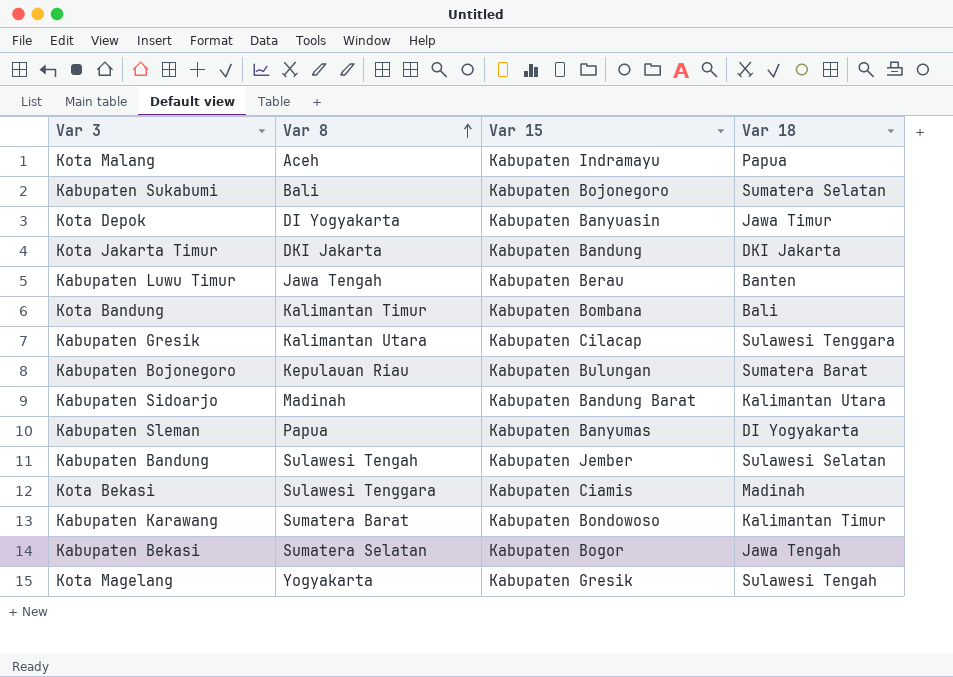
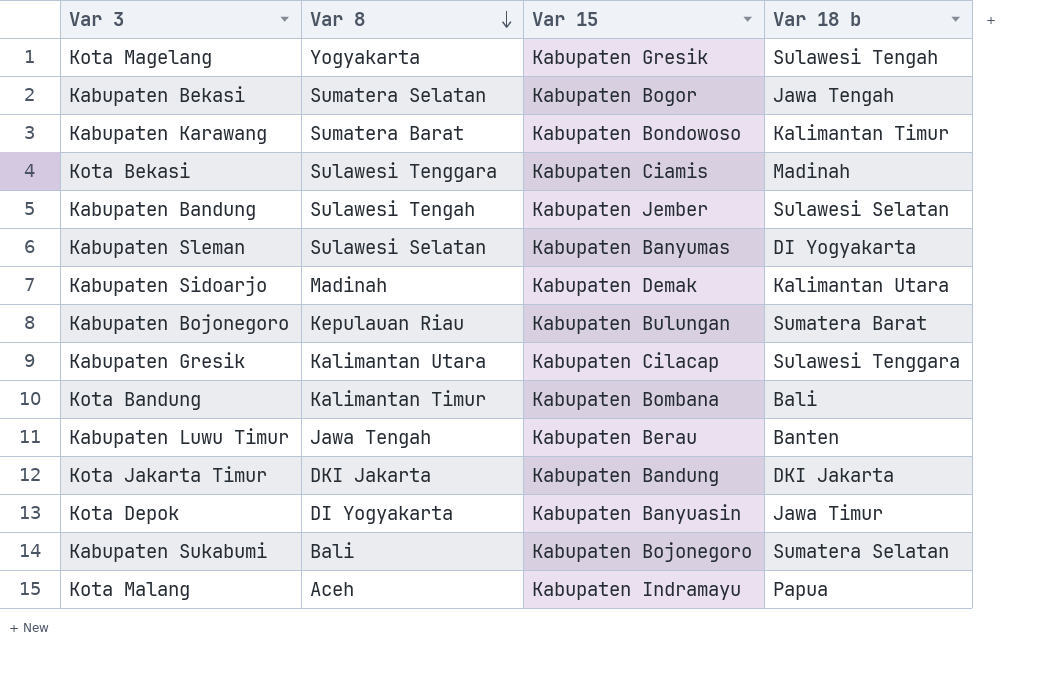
row order: Var 8 ascending -> Var 8 descending
column name: Var 18 -> Var 18 b
Kabupaten Sleman | Var 8: Papua -> Sulawesi Selatan
Kabupaten Sidoarjo | Var 15: Kabupaten Bandung Barat -> Kabupaten Demak

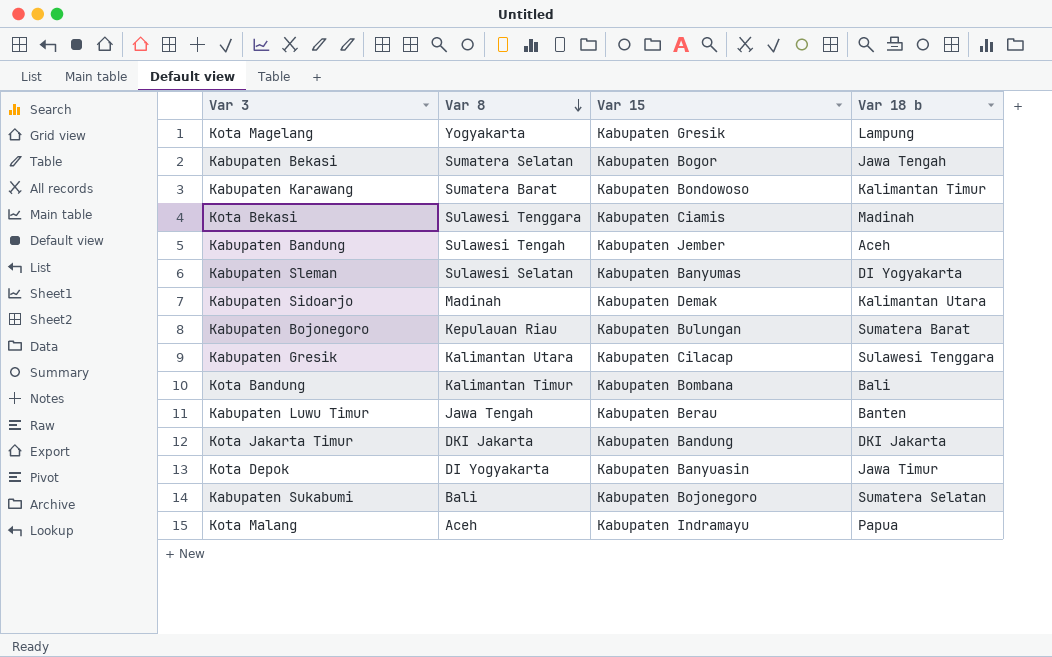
Kota Magelang | Var 18 b: Sulawesi Tengah -> Lampung
Kabupaten Bandung | Var 18 b: Sulawesi Selatan -> Aceh

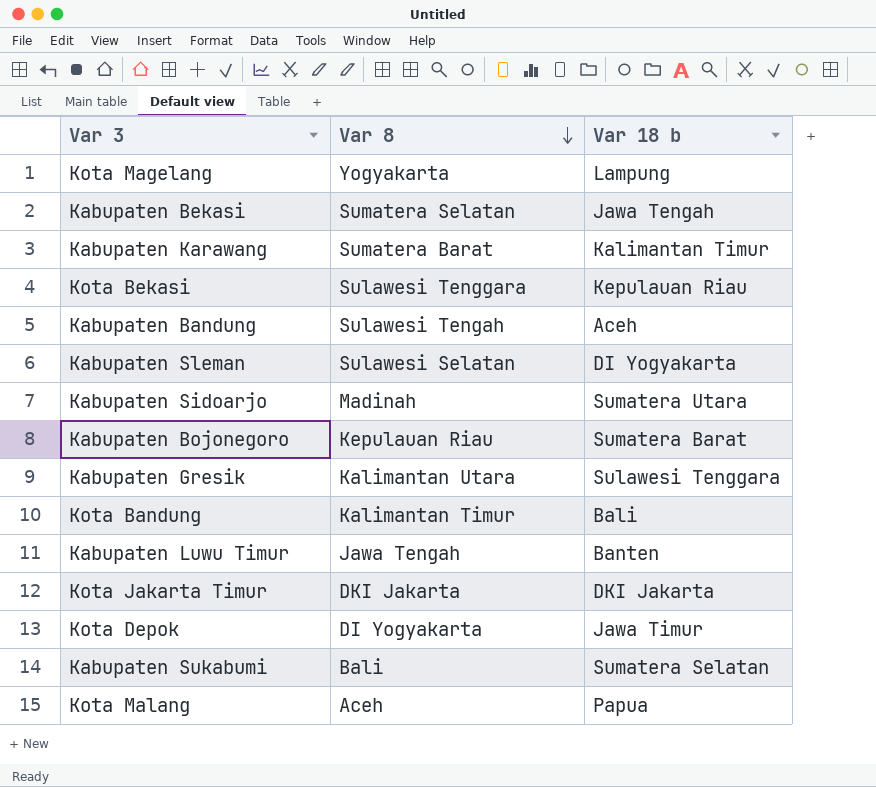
column Var 15 | position: 3 -> none
Kota Bekasi | Var 18 b: Madinah -> Kepulauan Riau
Kabupaten Sidoarjo | Var 18 b: Kalimantan Utara -> Sumatera Utara

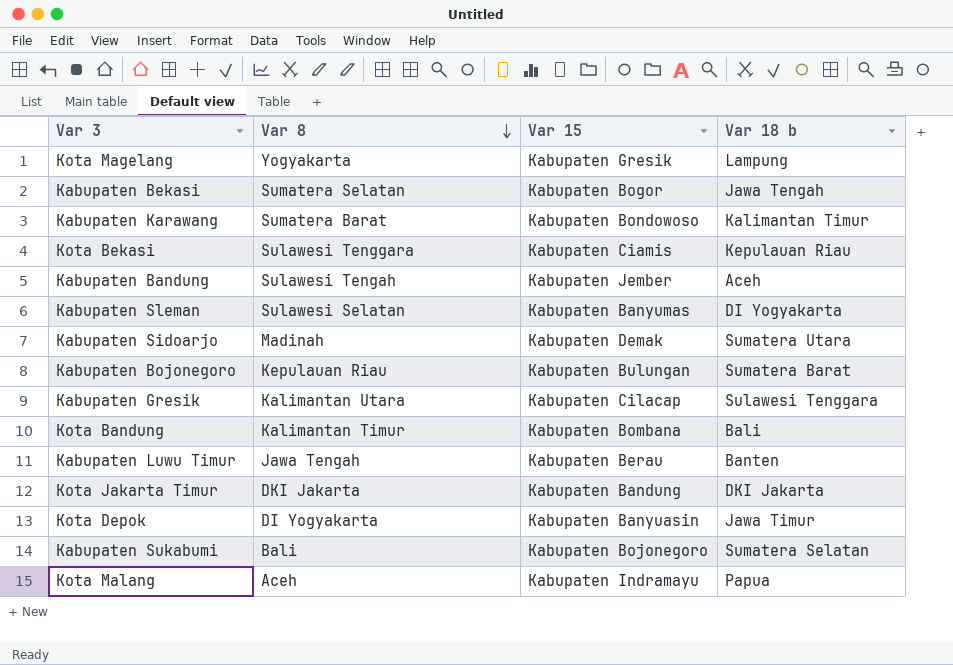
column Var 15 | position: none -> 3

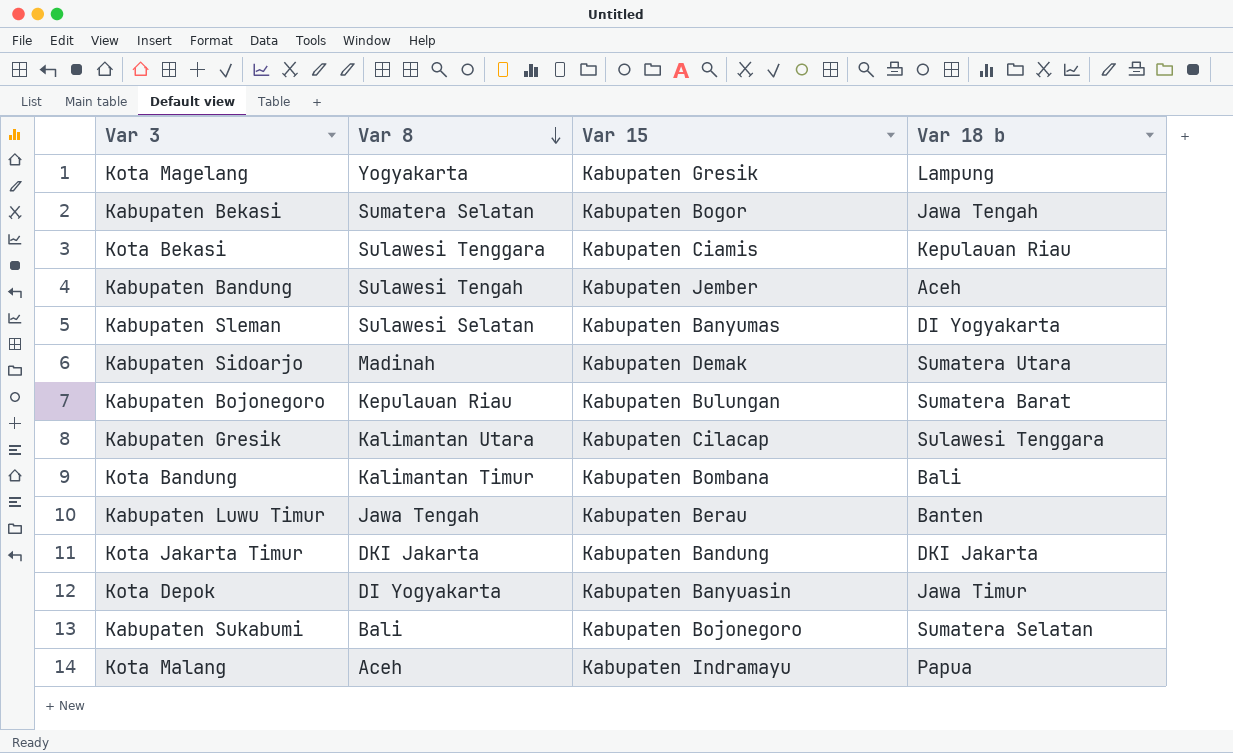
row Kabupaten Karawang: Sumatera Barat | Kabupaten Bondowoso | Kalimantan Timur -> none

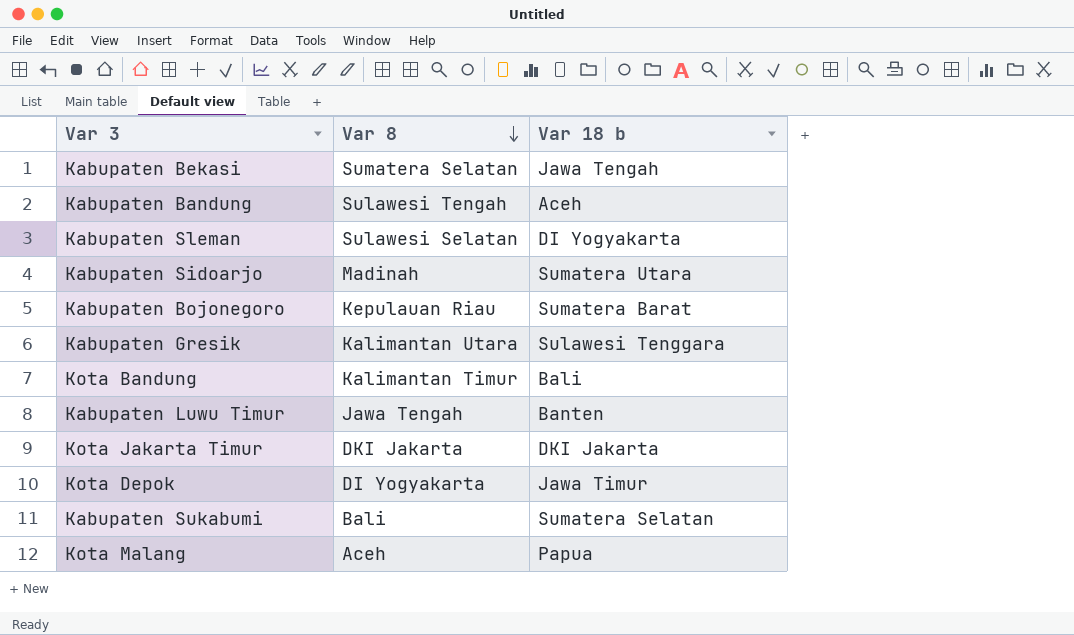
column Var 15 | position: 3 -> none
row Kota Magelang: Yogyakarta | Kabupaten Gresik | Lampung -> none
row Kota Bekasi: Sulawesi Tenggara | Kabupaten Ciamis | Kepulauan Riau -> none

